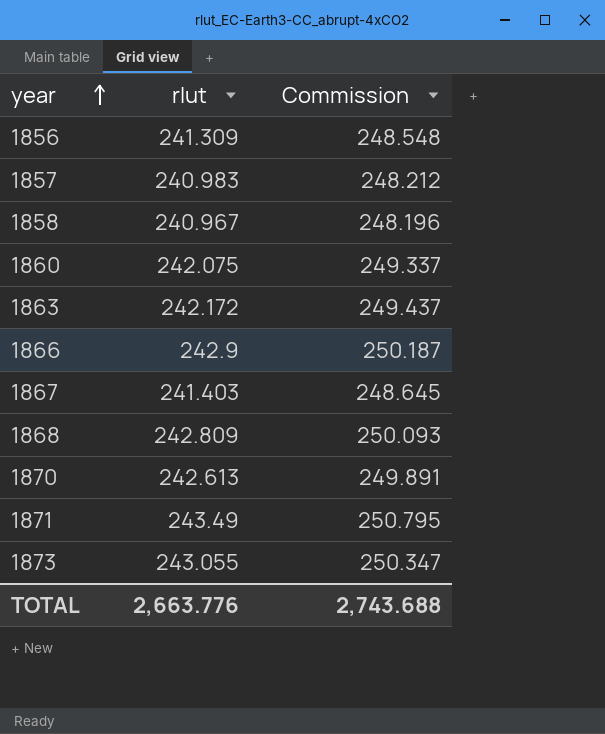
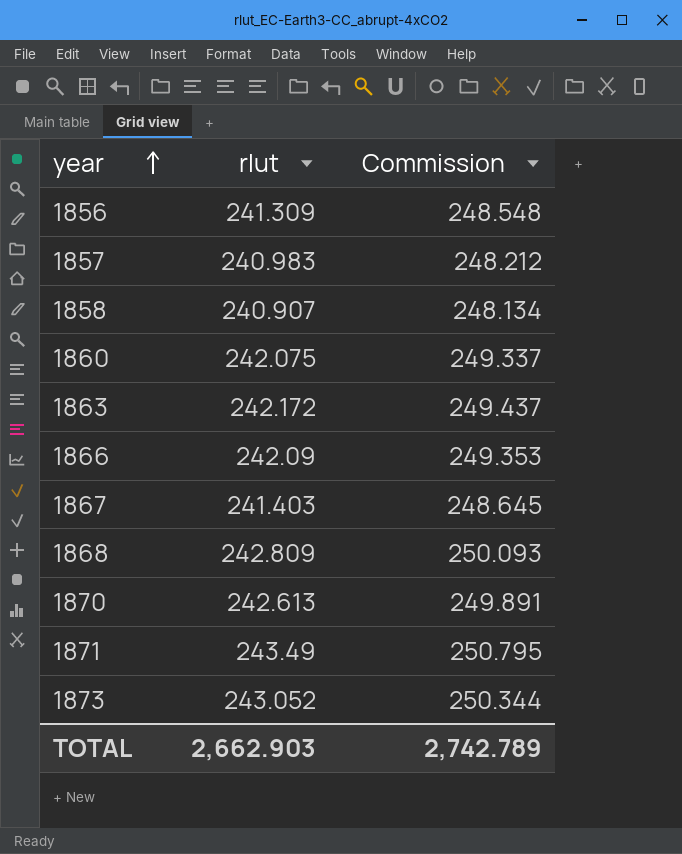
1858 | rlut: 240.967 -> 240.907
1858 | Commission: 248.196 -> 248.134
1866 | rlut: 242.9 -> 242.09
1866 | Commission: 250.187 -> 249.353
1873 | rlut: 243.055 -> 243.052
1873 | Commission: 250.347 -> 250.344
TOTAL | rlut: 2,663.776 -> 2,662.903
TOTAL | Commission: 2,743.688 -> 2,742.789

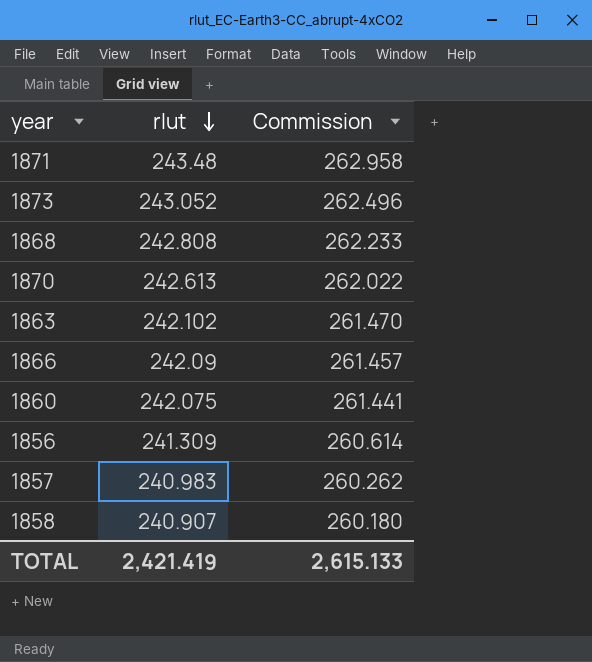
row order: year ascending -> rlut descending
column Commission | formula: [rlut] * 1.03 -> [rlut] * 1.08
row 1867: 241.403 | 248.645 -> none
1871 | rlut: 243.49 -> 243.48
1868 | rlut: 242.809 -> 242.808
1863 | rlut: 242.172 -> 242.102
TOTAL | rlut: 2,662.903 -> 2,421.419
TOTAL | Commission: 2,742.789 -> 2,615.133

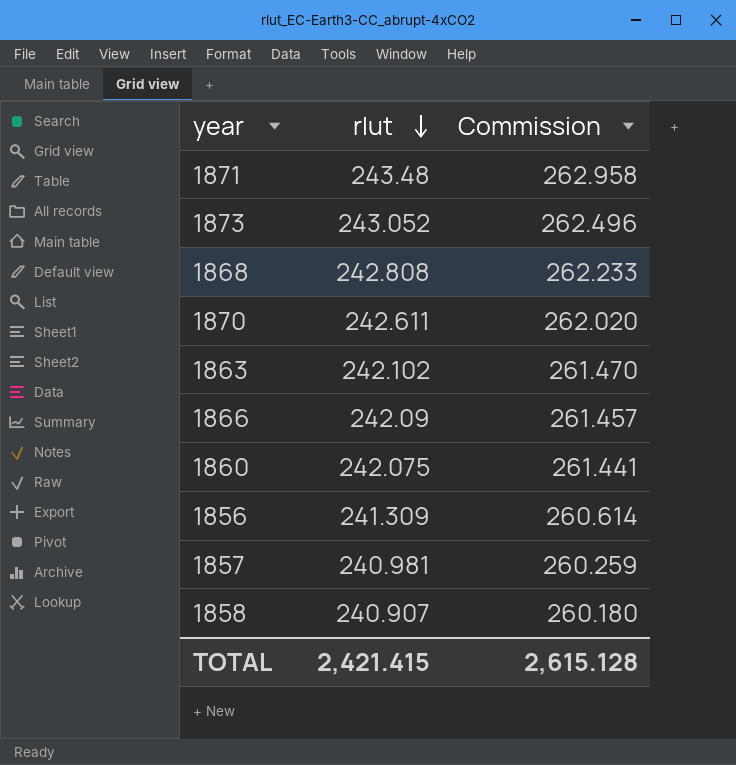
1870 | rlut: 242.613 -> 242.611
1870 | Commission: 262.022 -> 262.020
1857 | rlut: 240.983 -> 240.981
1857 | Commission: 260.262 -> 260.259
TOTAL | rlut: 2,421.419 -> 2,421.415
TOTAL | Commission: 2,615.133 -> 2,615.128

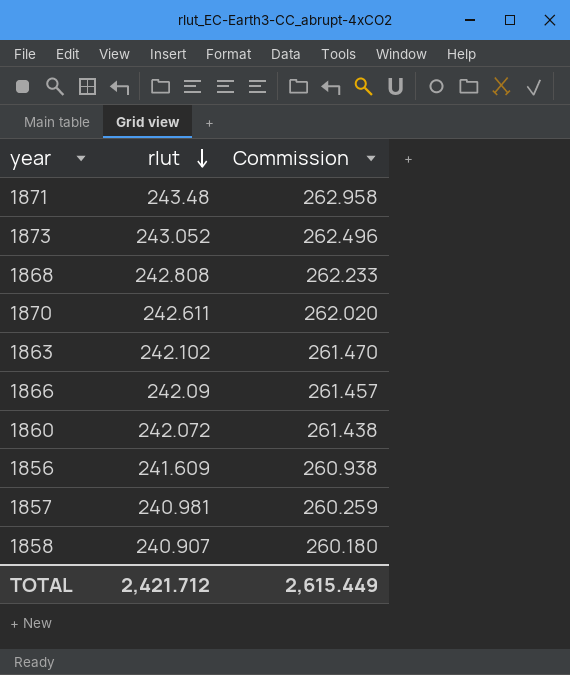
1860 | rlut: 242.075 -> 242.072
1860 | Commission: 261.441 -> 261.438
1856 | rlut: 241.309 -> 241.609
1856 | Commission: 260.614 -> 260.938
TOTAL | rlut: 2,421.415 -> 2,421.712
TOTAL | Commission: 2,615.128 -> 2,615.449

